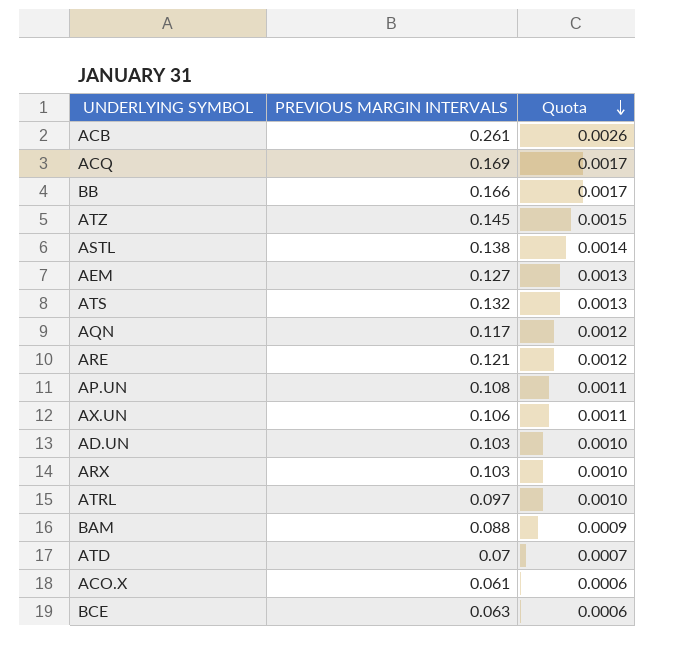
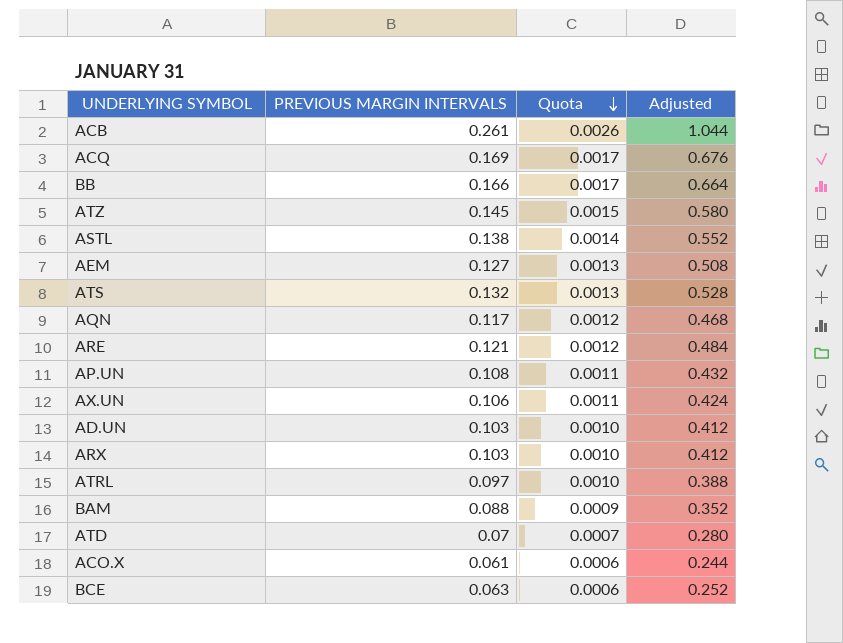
column Adjusted | formula: none -> [PREVIOUS MARGIN INTERVALS] * 4

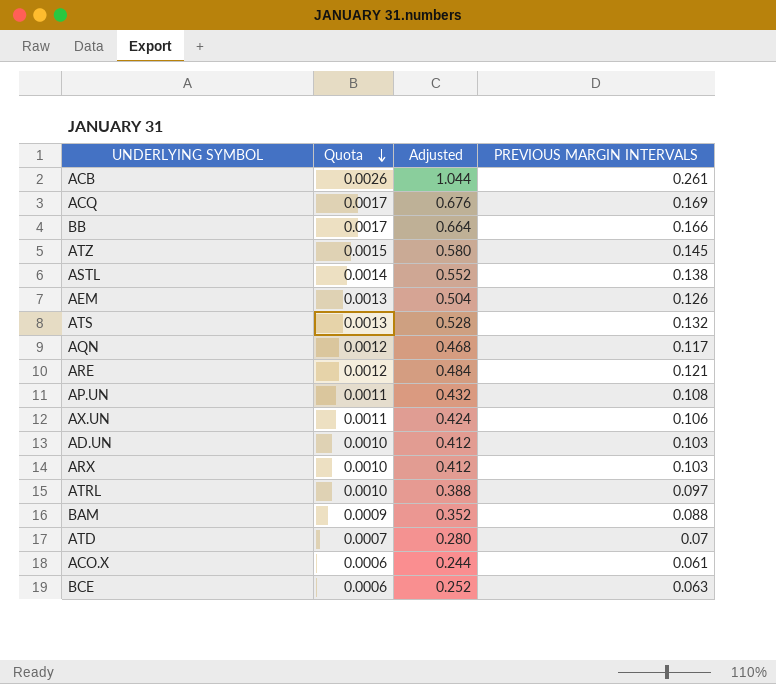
column PREVIOUS MARGIN INTERVALS | position: 2 -> 4
AEM | Adjusted: 0.508 -> 0.504
AEM | PREVIOUS MARGIN INTERVALS: 0.127 -> 0.126

